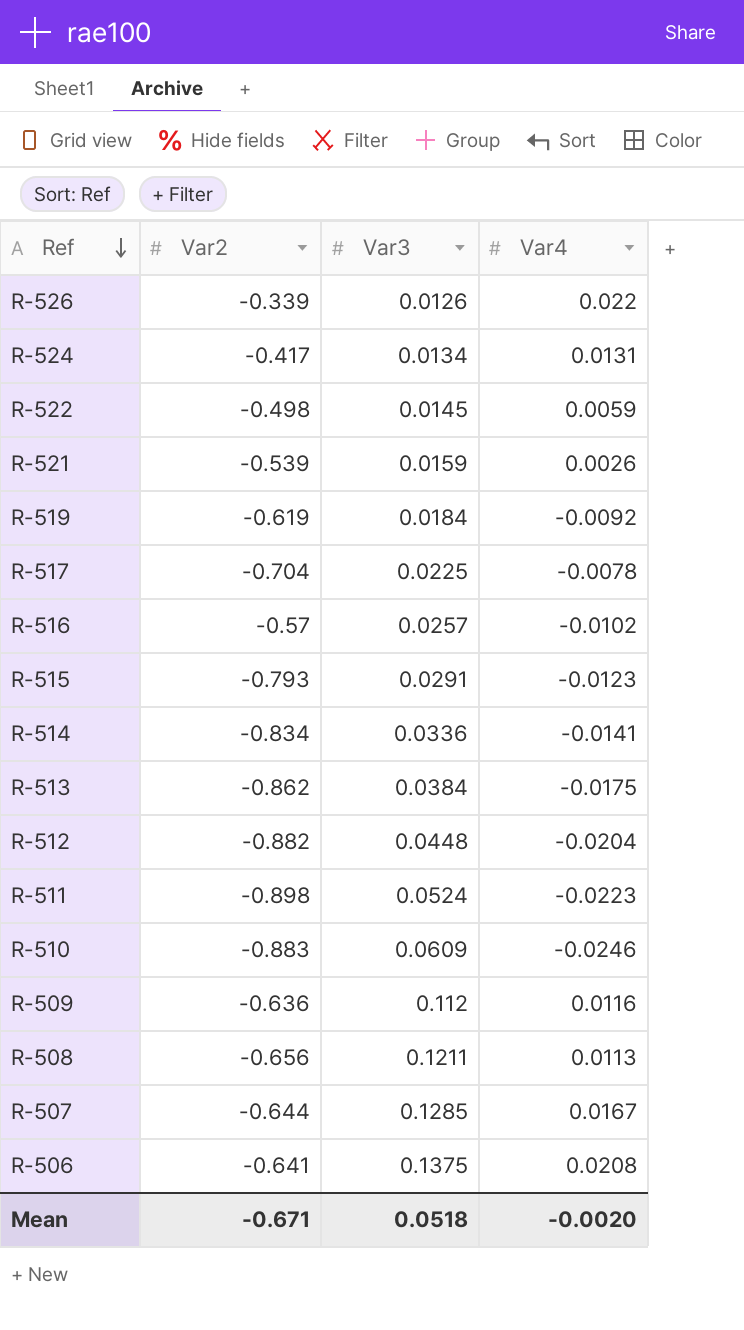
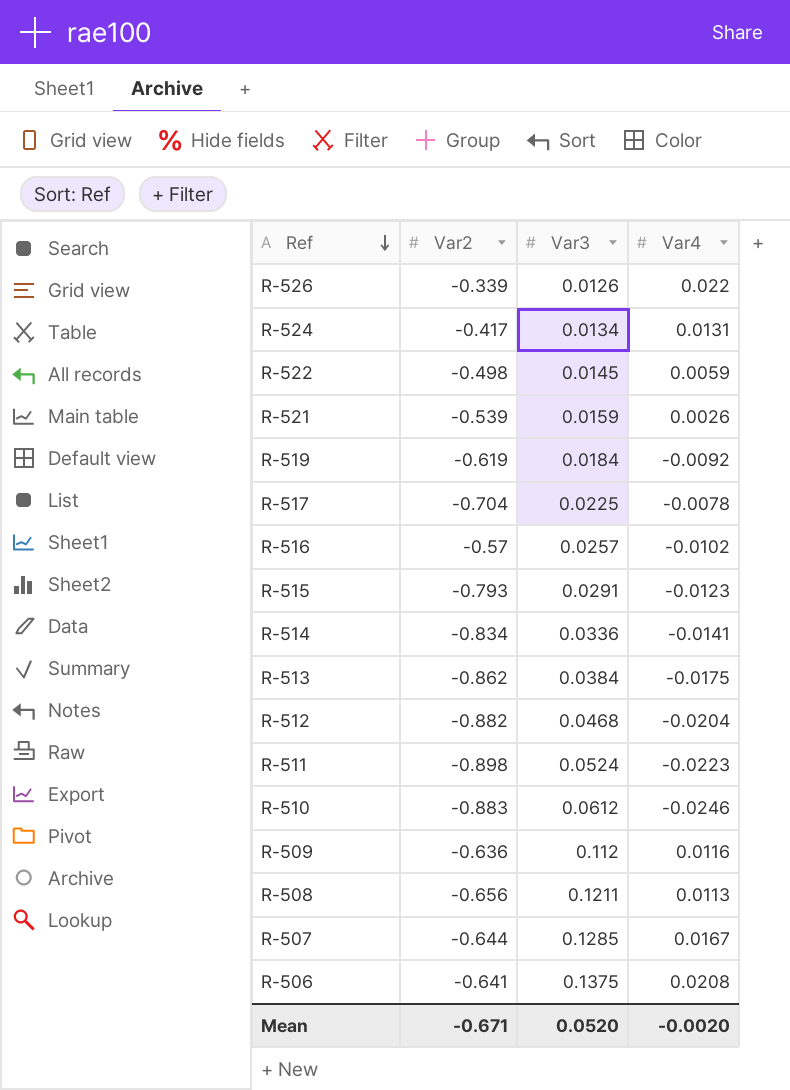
R-512 | Var3: 0.0448 -> 0.0468
R-510 | Var3: 0.0609 -> 0.0612
Mean | Var3: 0.0518 -> 0.0520

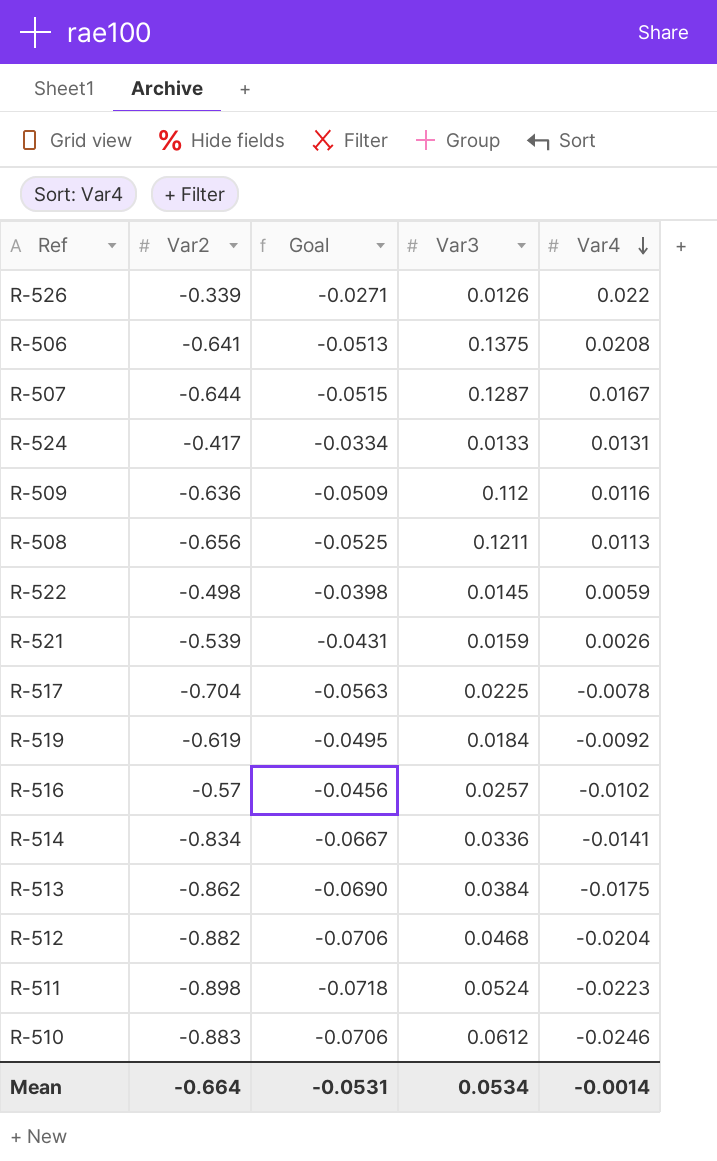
row order: Ref descending -> Var4 descending
column Goal | formula: none -> [Var2] * 0.08
row R-515: -0.793 | 0.0291 | -0.0123 -> none
R-507 | Var3: 0.1285 -> 0.1287
R-524 | Var3: 0.0134 -> 0.0133
Mean | Var2: -0.671 -> -0.664
Mean | Var3: 0.0520 -> 0.0534
Mean | Var4: -0.0020 -> -0.0014

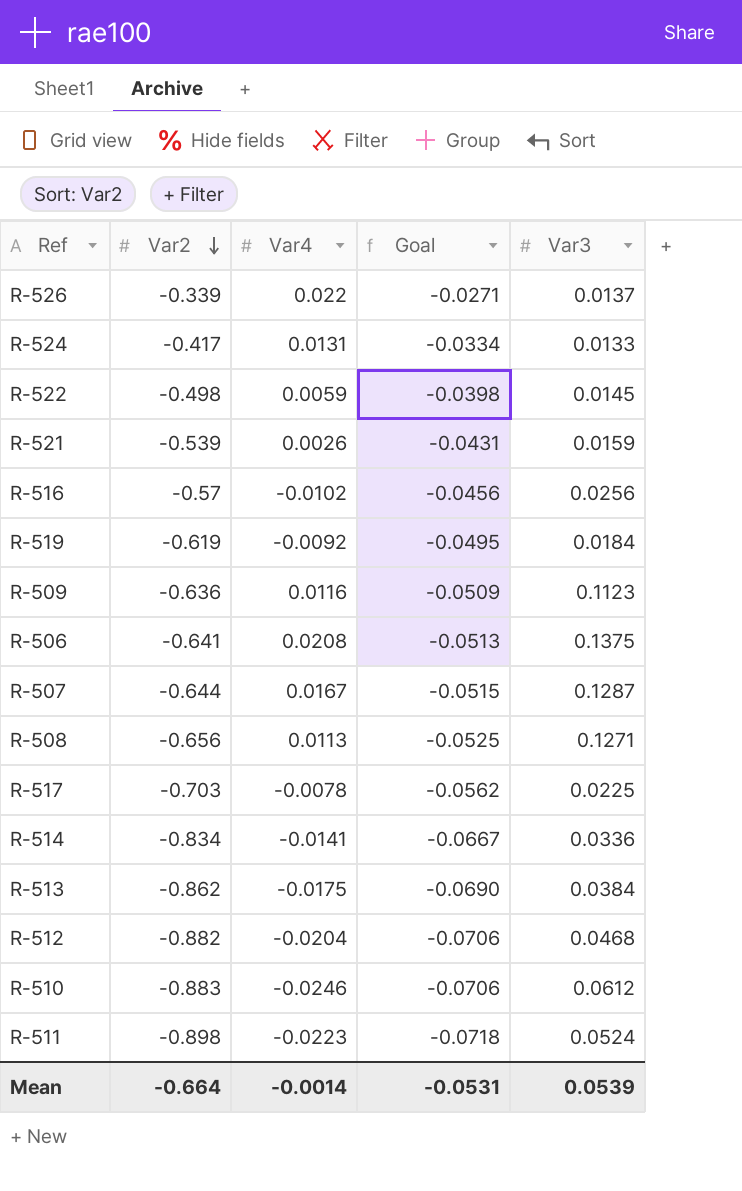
row order: Var4 descending -> Var2 descending
column Var4 | position: 5 -> 3
R-526 | Var3: 0.0126 -> 0.0137
R-516 | Var3: 0.0257 -> 0.0256
R-509 | Var3: 0.112 -> 0.1123
R-508 | Var3: 0.1211 -> 0.1271
R-517 | Var2: -0.704 -> -0.703
R-517 | Goal: -0.0563 -> -0.0562
Mean | Var3: 0.0534 -> 0.0539

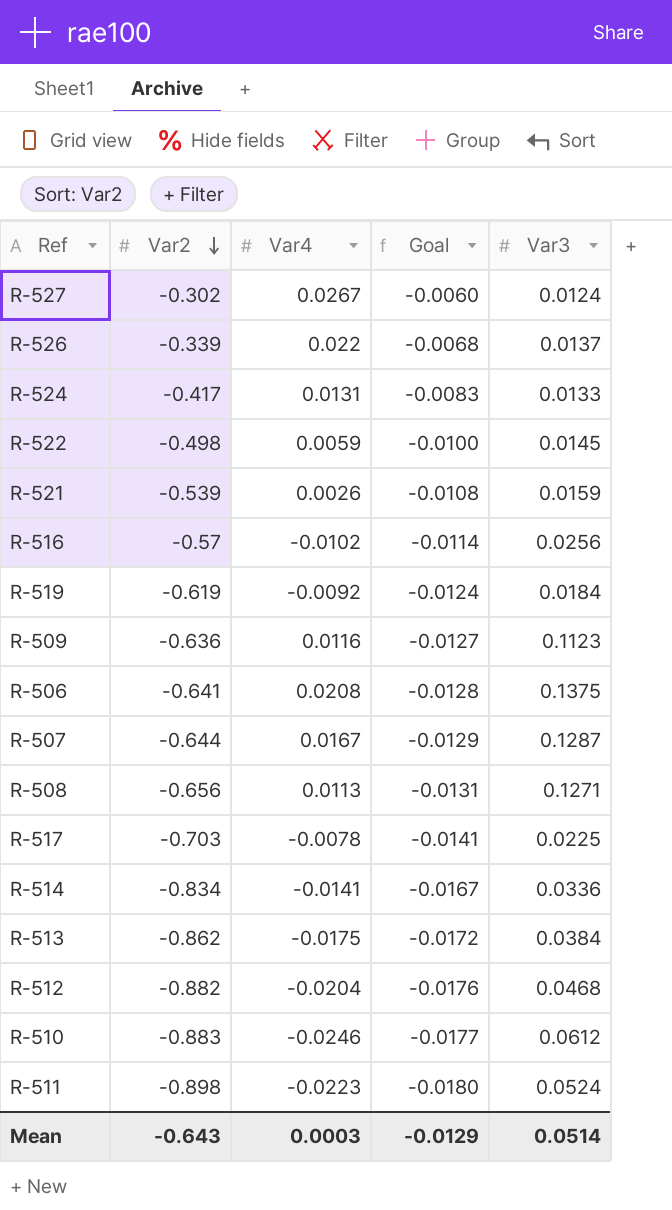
column Goal | formula: [Var2] * 0.08 -> [Var2] * 0.02
row R-527: none -> -0.302 | 0.0267 | -0.0060 | 0.0124
Mean | Var2: -0.664 -> -0.643
Mean | Var4: -0.0014 -> 0.0003
Mean | Goal: -0.0531 -> -0.0129
Mean | Var3: 0.0539 -> 0.0514

